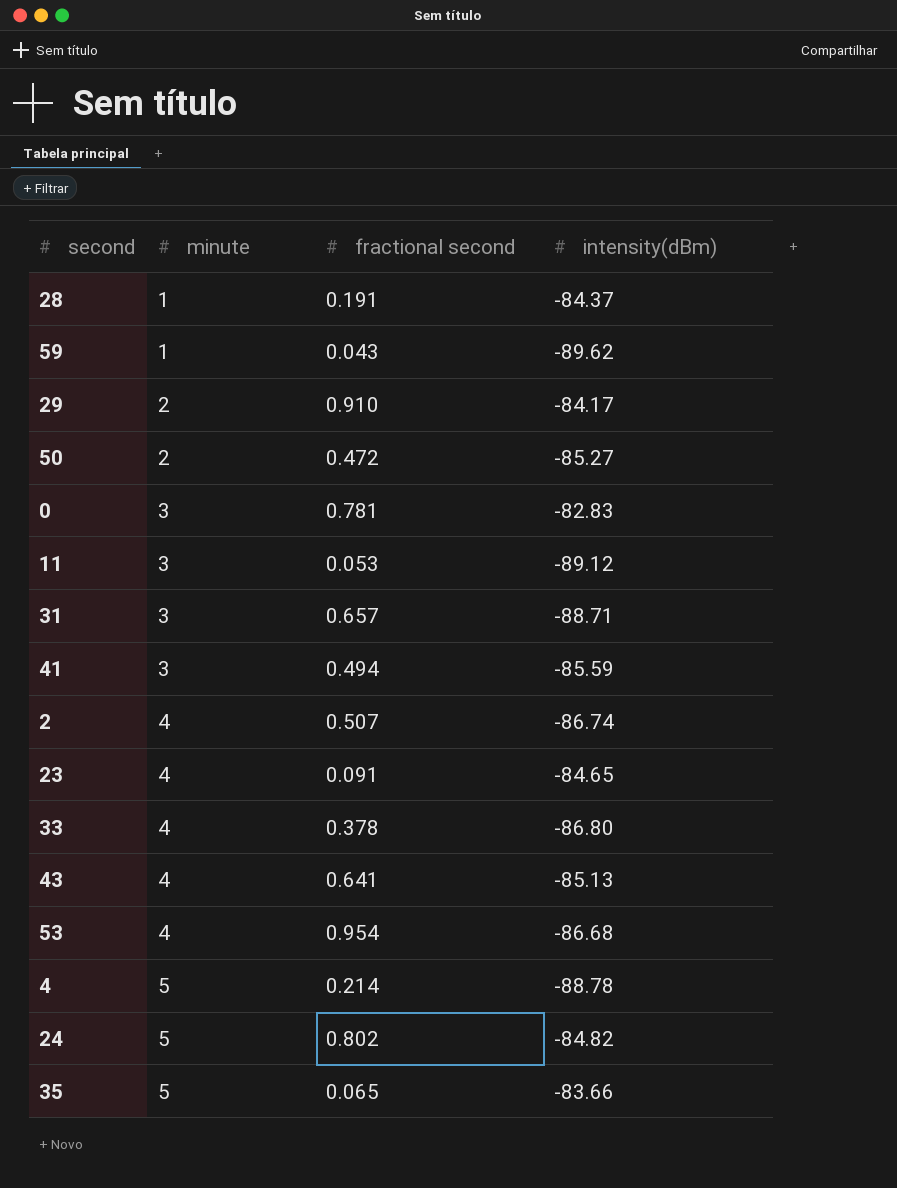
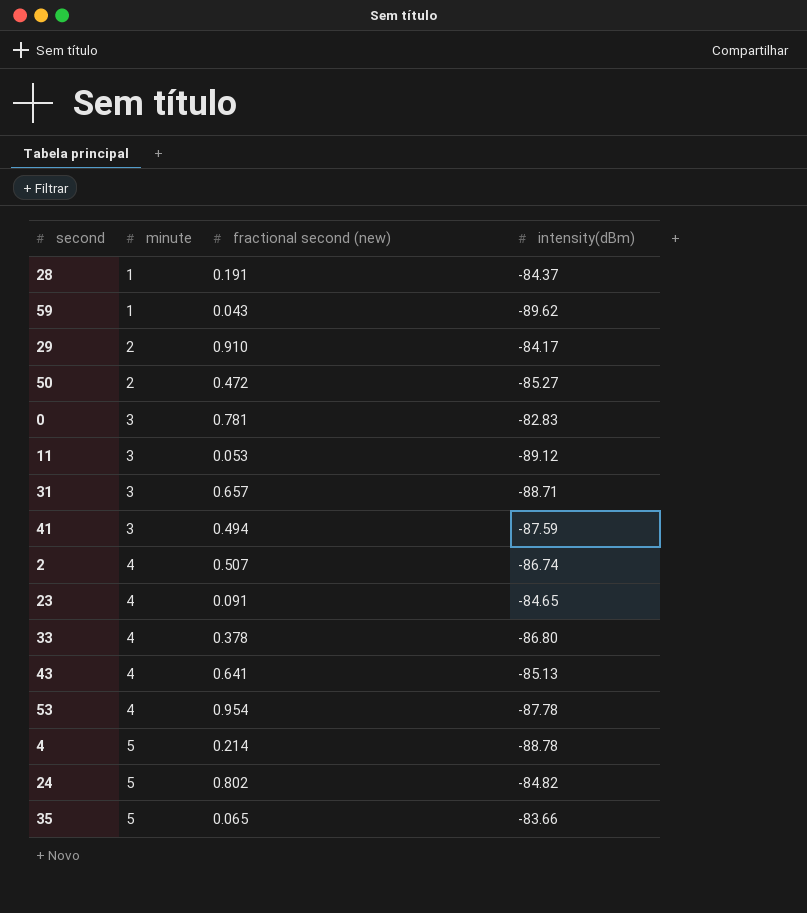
column name: fractional second -> fractional second (new)
41 | intensity(dBm): -85.59 -> -87.59
53 | intensity(dBm): -86.68 -> -87.78

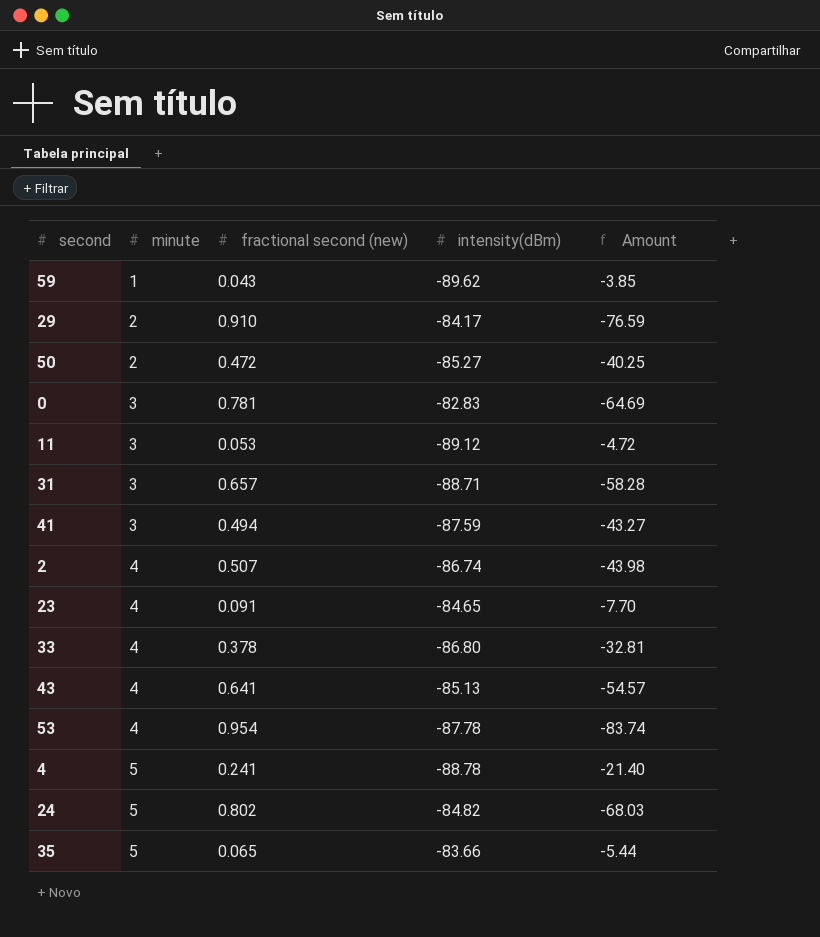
column Amount | formula: none -> [fractional second (new)] * [intensity(dBm)]
row 28: 1 | 0.191 | -84.37 -> none
4 | fractional second (new): 0.214 -> 0.241

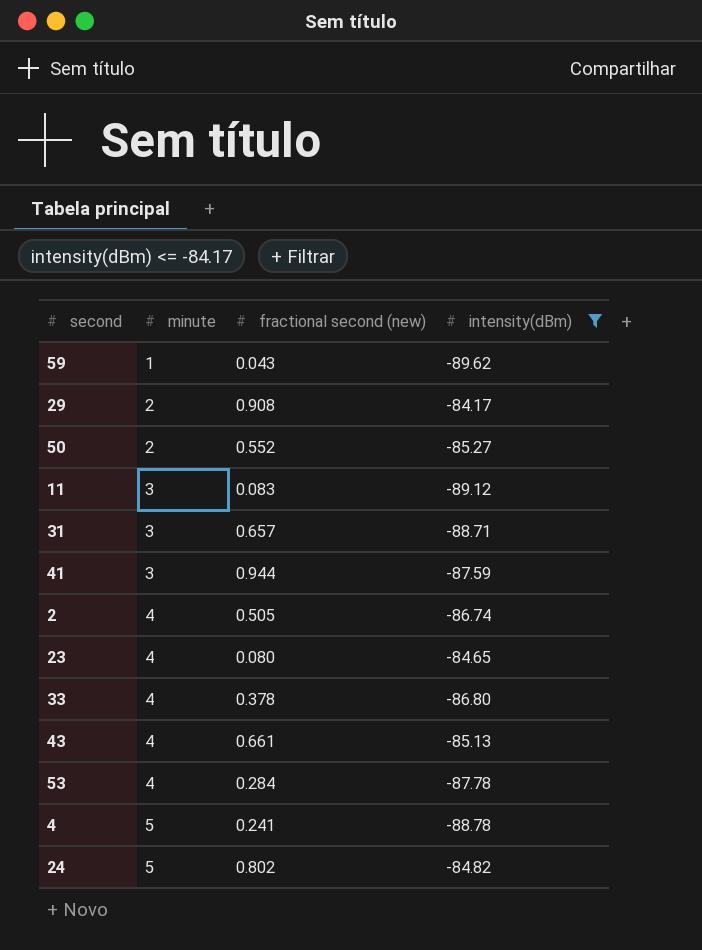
filter: none -> intensity(dBm) <= -84.17
column Amount | formula: [fractional second (new)] * [intensity(dBm)] -> none
29 | fractional second (new): 0.910 -> 0.908
50 | fractional second (new): 0.472 -> 0.552
11 | fractional second (new): 0.053 -> 0.083
41 | fractional second (new): 0.494 -> 0.944
2 | fractional second (new): 0.507 -> 0.505
23 | fractional second (new): 0.091 -> 0.080
43 | fractional second (new): 0.641 -> 0.661
53 | fractional second (new): 0.954 -> 0.284

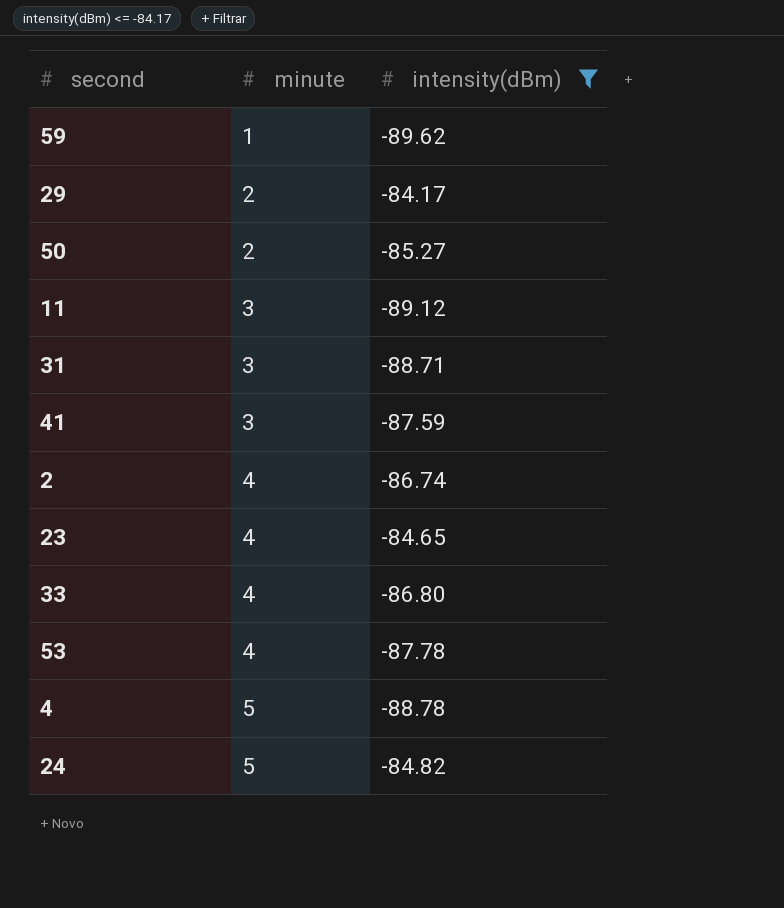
column fractional second (new) | position: 3 -> none
row 43: 4 | 0.661 | -85.13 -> none

